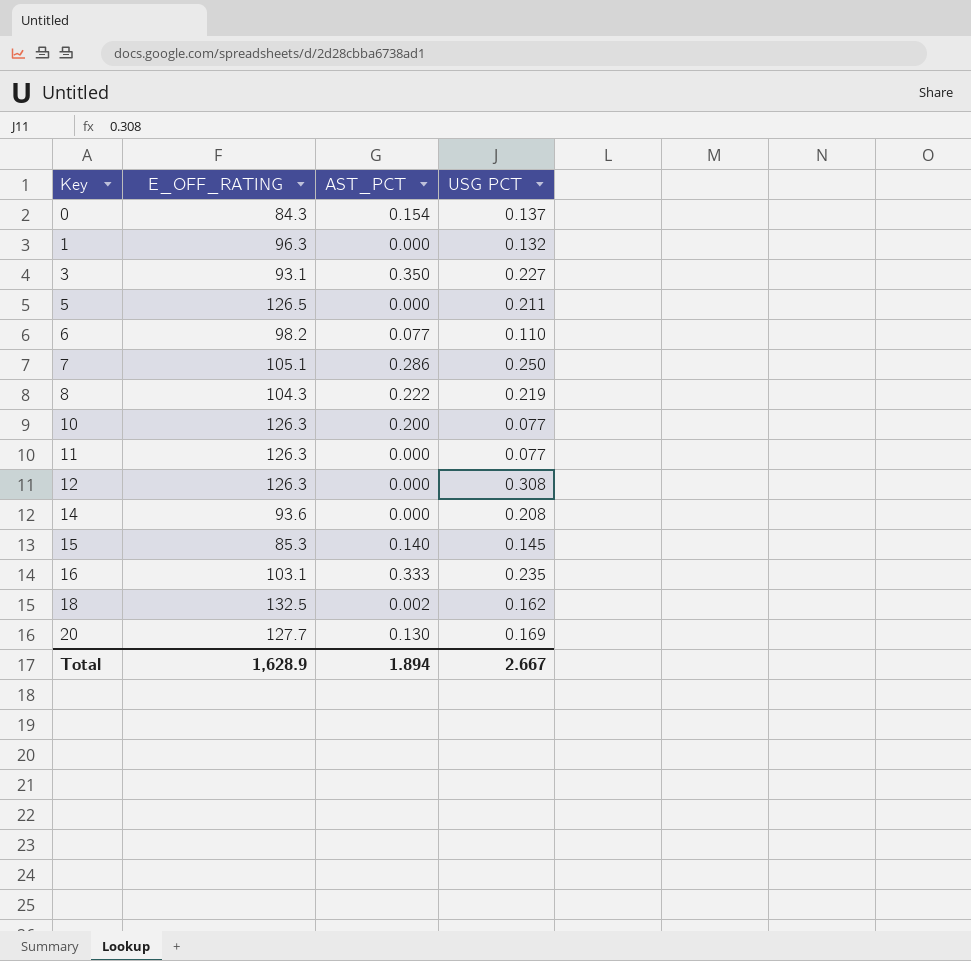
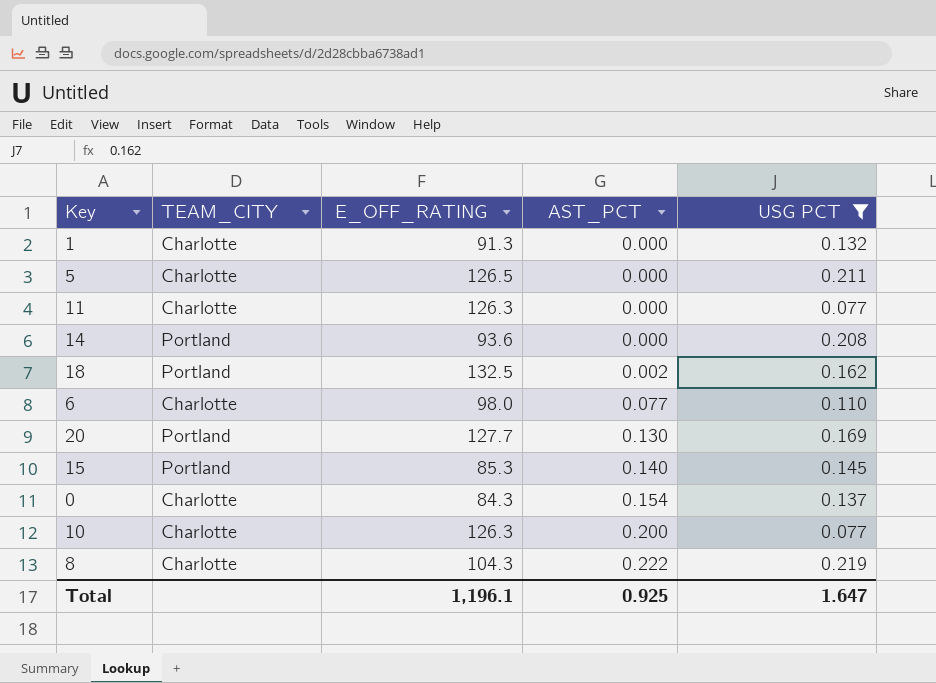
filter: none -> USG PCT <= 0.219
row order: Key ascending -> AST_PCT ascending
column TEAM_CITY | position: none -> 2
1 | E_OFF_RATING: 96.3 -> 91.3
6 | E_OFF_RATING: 98.2 -> 98.0
Total | E_OFF_RATING: 1,628.9 -> 1,196.1
Total | AST_PCT: 1.894 -> 0.925
Total | USG PCT: 2.667 -> 1.647

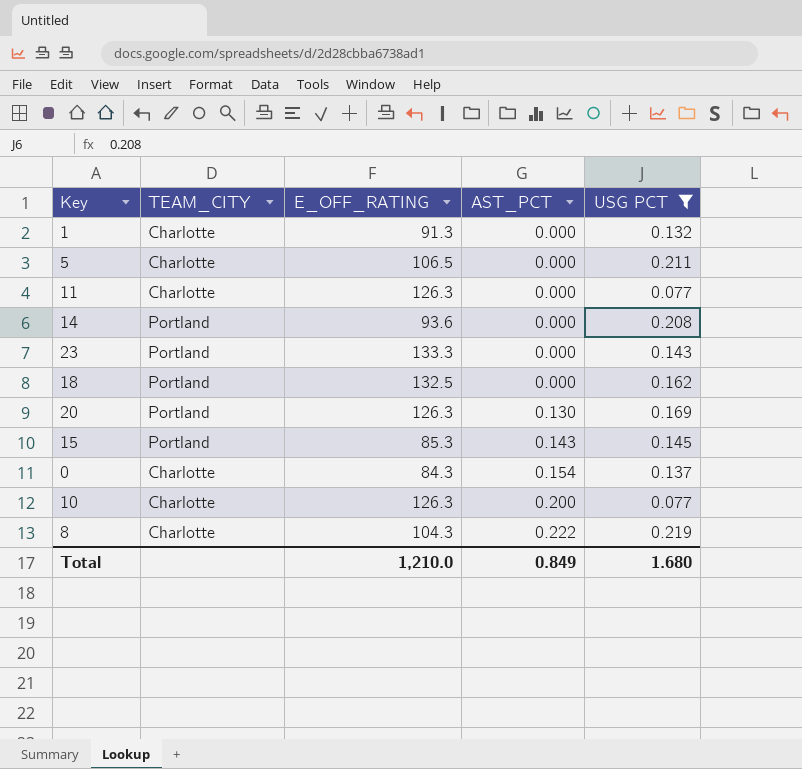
row 6: Charlotte | 98.0 | 0.077 | 0.110 -> none
5 | E_OFF_RATING: 126.5 -> 106.5
row 23: none -> Portland | 133.3 | 0.000 | 0.143
18 | AST_PCT: 0.002 -> 0.000
20 | E_OFF_RATING: 127.7 -> 126.3
15 | AST_PCT: 0.140 -> 0.143
Total | E_OFF_RATING: 1,196.1 -> 1,210.0
Total | AST_PCT: 0.925 -> 0.849
Total | USG PCT: 1.647 -> 1.680

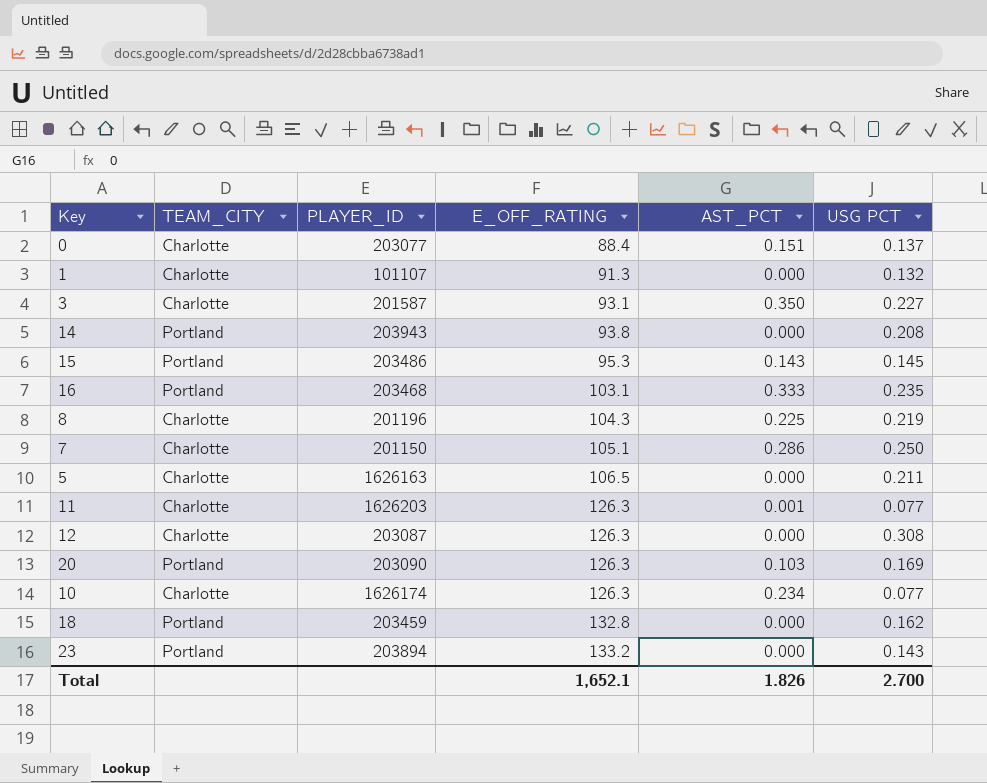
filter: USG PCT <= 0.219 -> none
row order: AST_PCT ascending -> E_OFF_RATING ascending
column PLAYER_ID | position: none -> 3
0 | E_OFF_RATING: 84.3 -> 88.4
0 | AST_PCT: 0.154 -> 0.151
14 | E_OFF_RATING: 93.6 -> 93.8
15 | E_OFF_RATING: 85.3 -> 95.3
8 | AST_PCT: 0.222 -> 0.225
11 | AST_PCT: 0.000 -> 0.001
20 | AST_PCT: 0.130 -> 0.103
10 | AST_PCT: 0.200 -> 0.234
18 | E_OFF_RATING: 132.5 -> 132.8
23 | E_OFF_RATING: 133.3 -> 133.2
Total | E_OFF_RATING: 1,210.0 -> 1,652.1
Total | AST_PCT: 0.849 -> 1.826
Total | USG PCT: 1.680 -> 2.700

